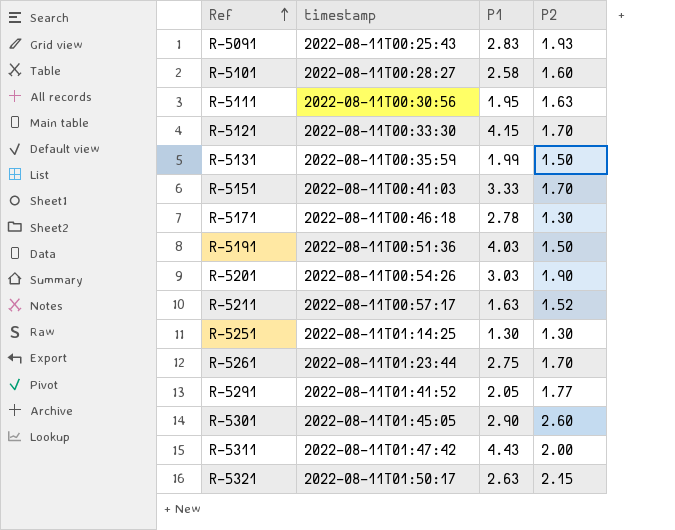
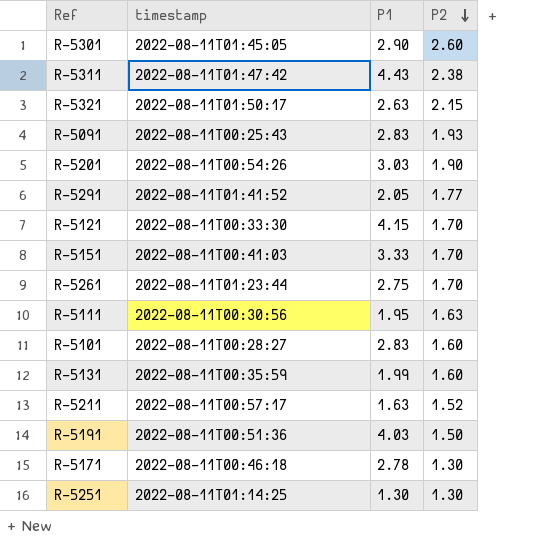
row order: Ref ascending -> P2 descending
R-5311 | P2: 2.00 -> 2.38
R-5101 | P1: 2.58 -> 2.83
R-5131 | P2: 1.50 -> 1.60

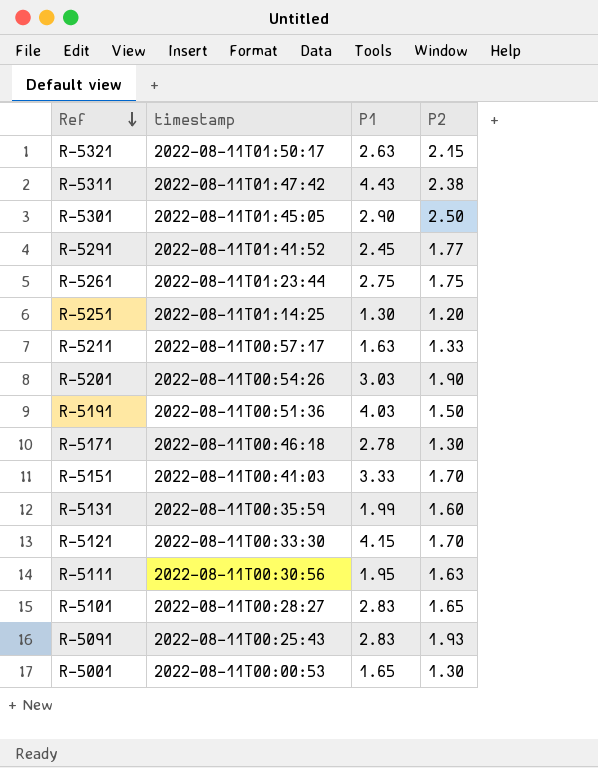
row order: P2 descending -> Ref descending
R-5301 | P2: 2.60 -> 2.50
R-5291 | P1: 2.05 -> 2.45
R-5261 | P2: 1.70 -> 1.75
R-5251 | P2: 1.30 -> 1.20
R-5211 | P2: 1.52 -> 1.33
R-5101 | P2: 1.60 -> 1.65
row R-5001: none -> 2022-08-11T00:00:53 | 1.65 | 1.30

